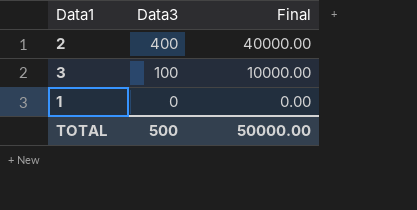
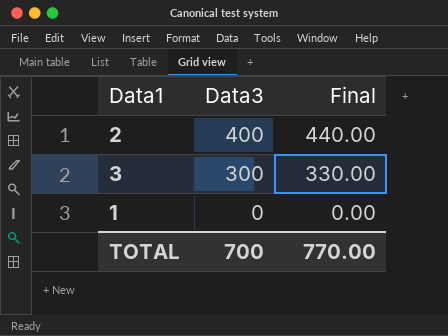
column Final | formula: [Data3] * 100 -> [Data3] * 1.1
3 | Data3: 100 -> 300
TOTAL | Data3: 500 -> 700
TOTAL | Final: 50000.00 -> 770.00

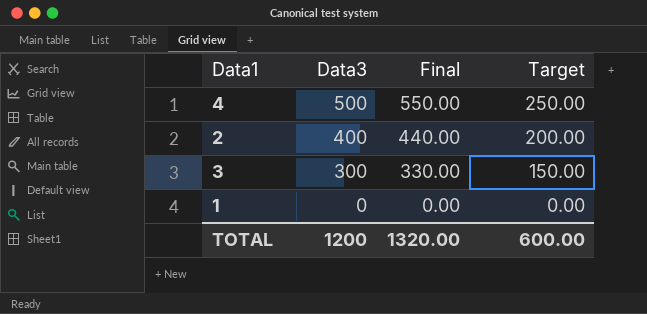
column Target | formula: none -> [Data3] * 0.5
row 4: none -> 500 | 550.00 | 250.00
TOTAL | Data3: 700 -> 1200
TOTAL | Final: 770.00 -> 1320.00

